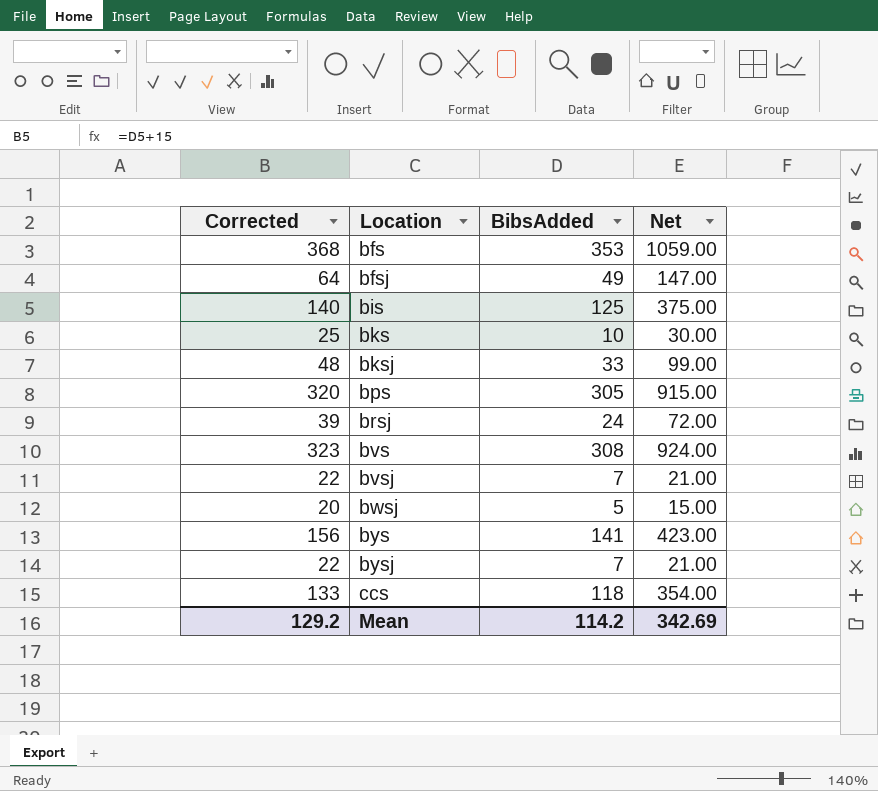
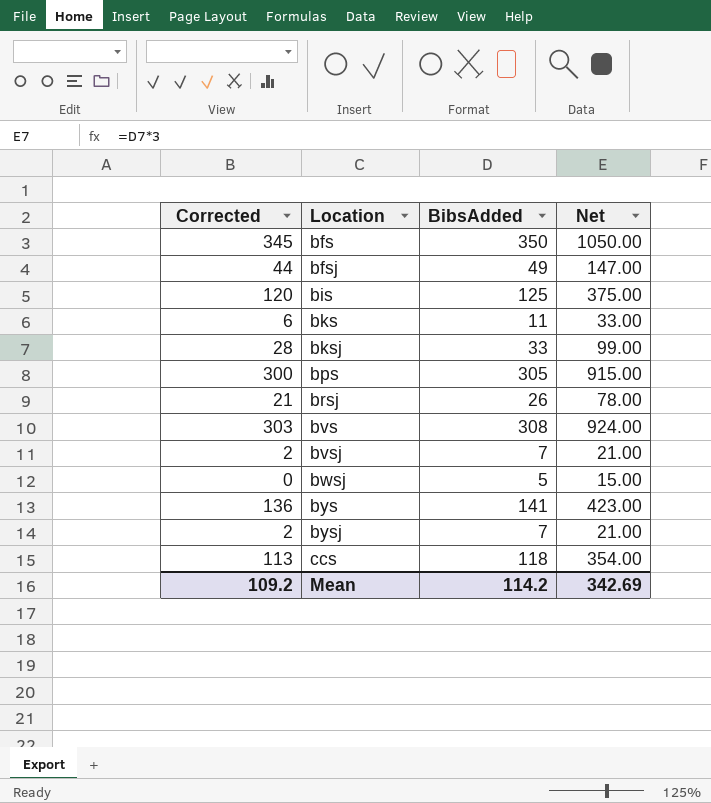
column Corrected | formula: [BibsAdded] + 15 -> [BibsAdded] - 5
bfs | BibsAdded: 353 -> 350
bfs | Net: 1059.00 -> 1050.00
bks | BibsAdded: 10 -> 11
bks | Net: 30.00 -> 33.00
brsj | BibsAdded: 24 -> 26
brsj | Net: 72.00 -> 78.00
Mean | Corrected: 129.2 -> 109.2

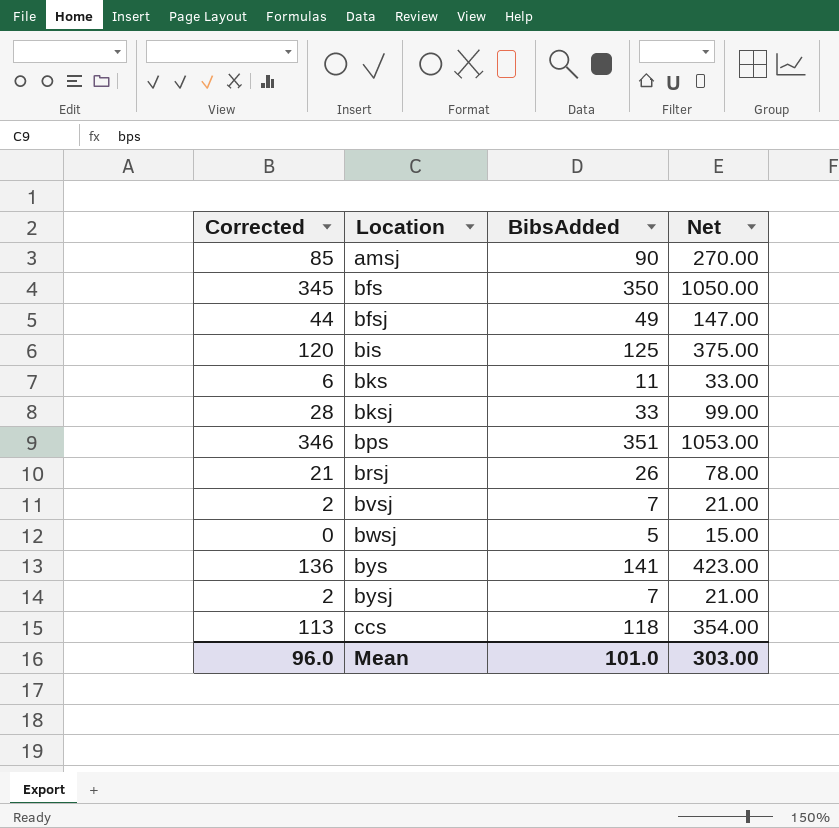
row bvs: 303 | 308 | 924.00 -> none
row amsj: none -> 85 | 90 | 270.00
bps | Corrected: 300 -> 346
bps | BibsAdded: 305 -> 351
bps | Net: 915.00 -> 1053.00
Mean | Corrected: 109.2 -> 96.0
Mean | BibsAdded: 114.2 -> 101.0
Mean | Net: 342.69 -> 303.00

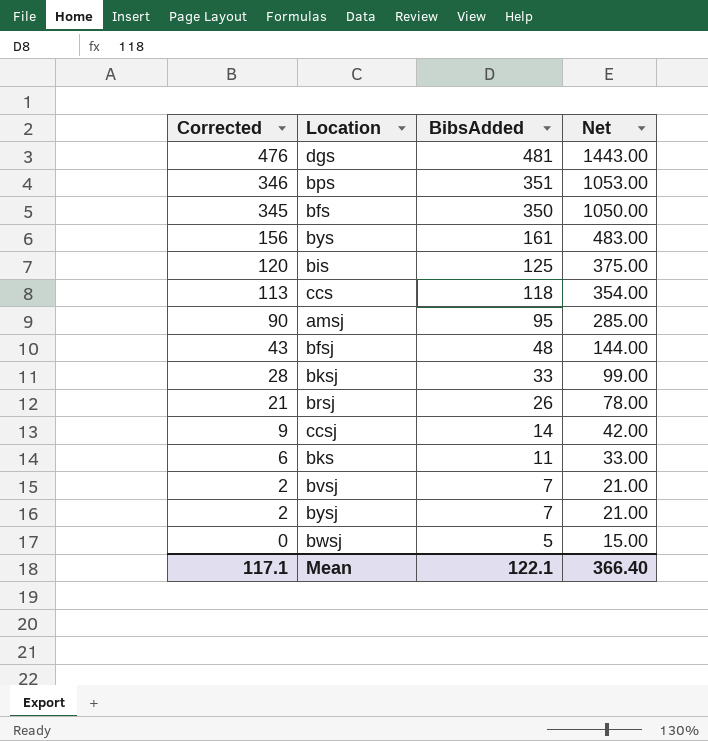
row order: Location ascending -> Corrected descending
row dgs: none -> 476 | 481 | 1443.00
bys | Corrected: 136 -> 156
bys | BibsAdded: 141 -> 161
bys | Net: 423.00 -> 483.00
amsj | Corrected: 85 -> 90
amsj | BibsAdded: 90 -> 95
amsj | Net: 270.00 -> 285.00
bfsj | Corrected: 44 -> 43
bfsj | BibsAdded: 49 -> 48
bfsj | Net: 147.00 -> 144.00
row ccsj: none -> 9 | 14 | 42.00
Mean | Corrected: 96.0 -> 117.1
Mean | BibsAdded: 101.0 -> 122.1
Mean | Net: 303.00 -> 366.40

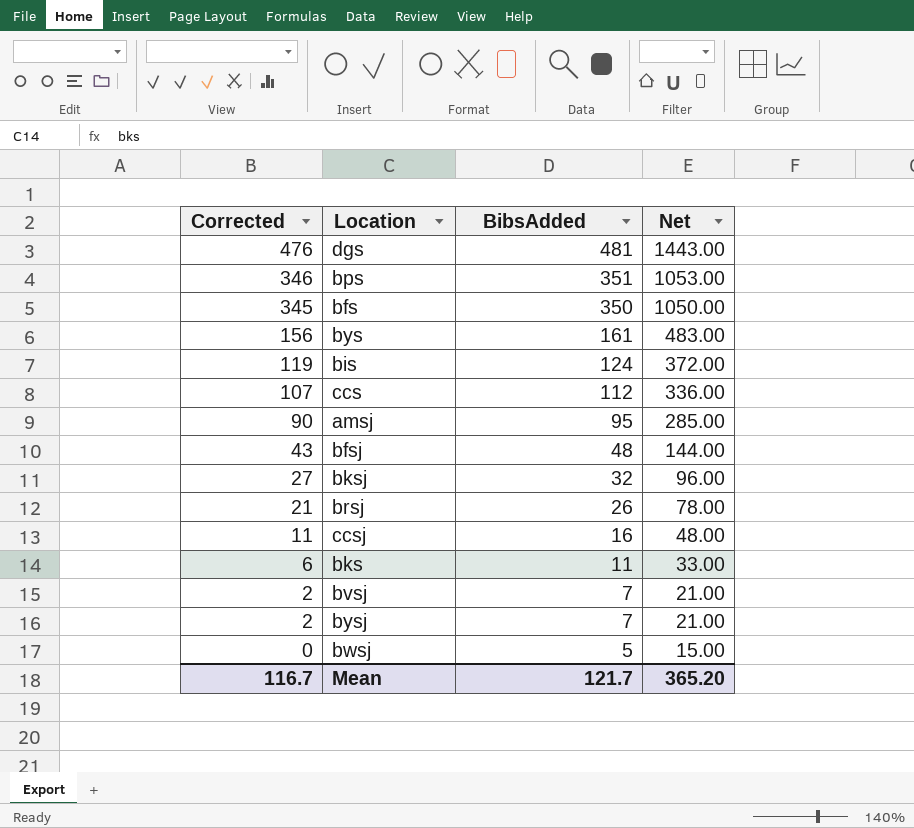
bis | Corrected: 120 -> 119
bis | BibsAdded: 125 -> 124
bis | Net: 375.00 -> 372.00
ccs | Corrected: 113 -> 107
ccs | BibsAdded: 118 -> 112
ccs | Net: 354.00 -> 336.00
bksj | Corrected: 28 -> 27
bksj | BibsAdded: 33 -> 32
bksj | Net: 99.00 -> 96.00
ccsj | Corrected: 9 -> 11
ccsj | BibsAdded: 14 -> 16
ccsj | Net: 42.00 -> 48.00
Mean | Corrected: 117.1 -> 116.7
Mean | BibsAdded: 122.1 -> 121.7
Mean | Net: 366.40 -> 365.20

